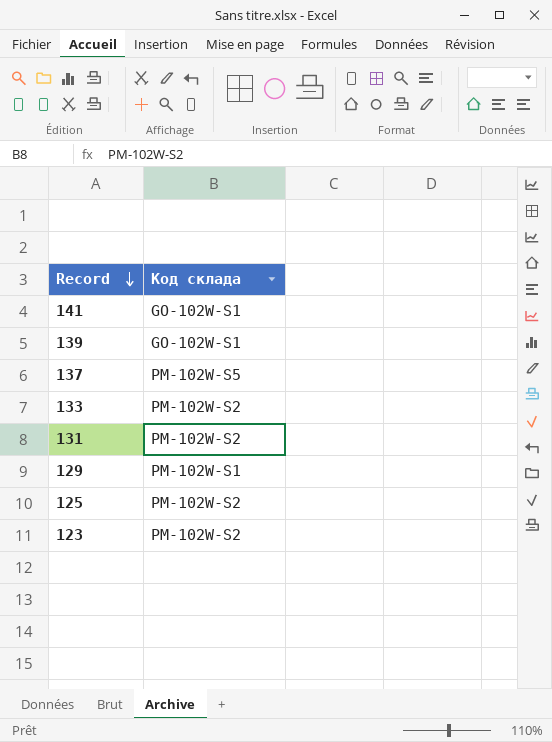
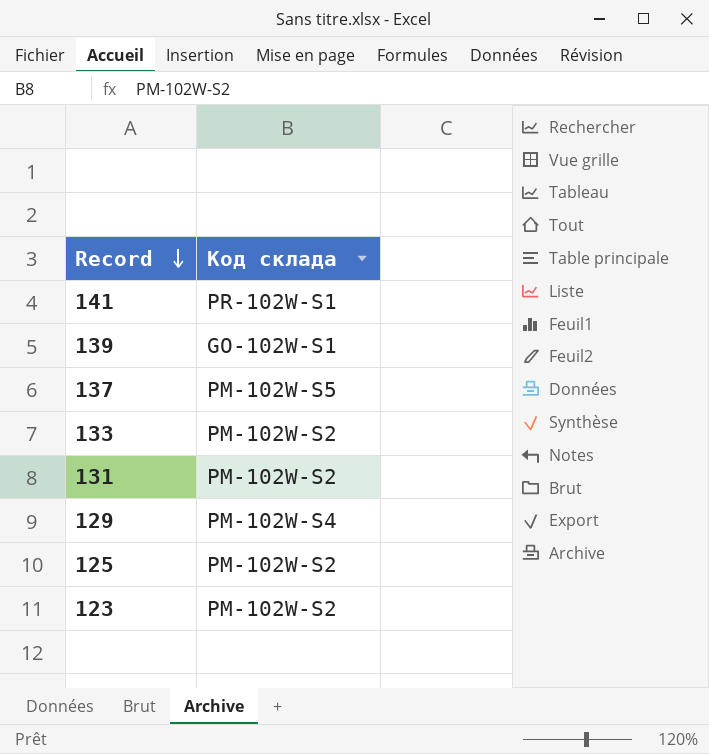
141 | Код склада: GO-102W-S1 -> PR-102W-S1
129 | Код склада: PM-102W-S1 -> PM-102W-S4

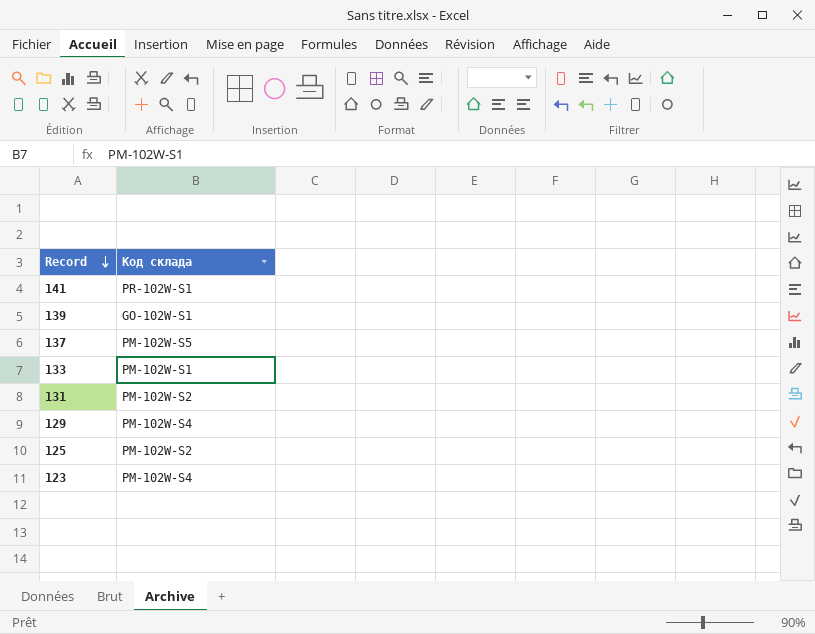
133 | Код склада: PM-102W-S2 -> PM-102W-S1
123 | Код склада: PM-102W-S2 -> PM-102W-S4

